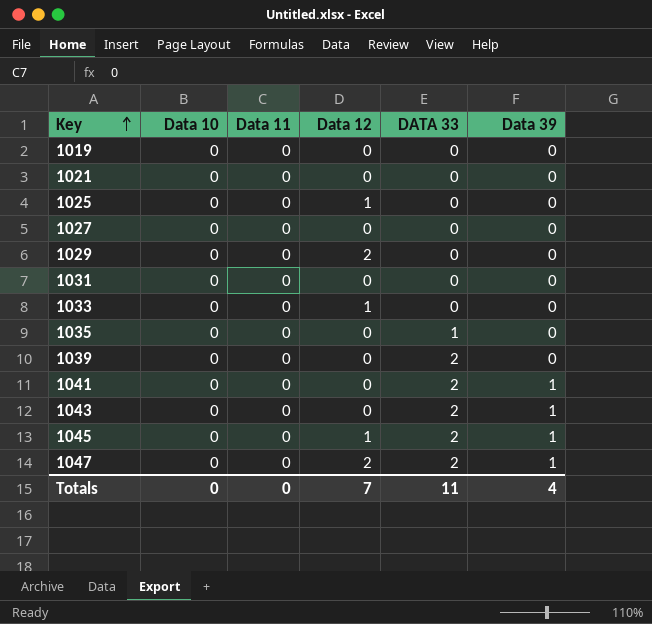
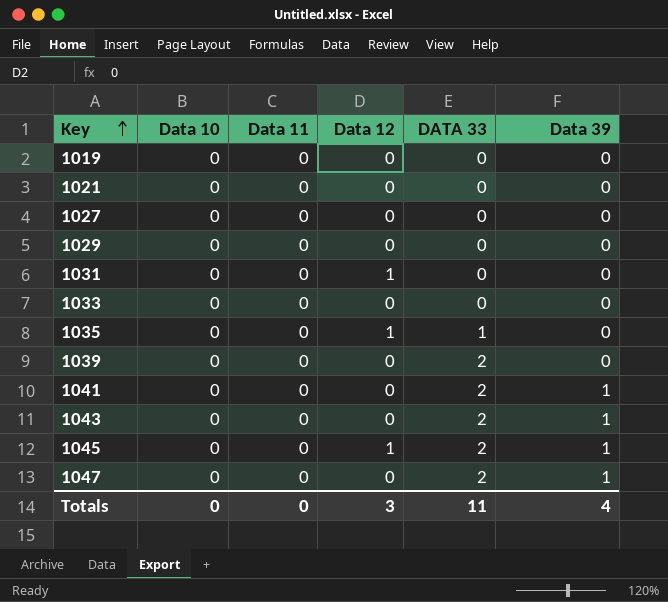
row 1025: 0 | 0 | 1 | 0 | 0 -> none
1029 | Data 12: 2 -> 0
1031 | Data 12: 0 -> 1
1033 | Data 12: 1 -> 0
1035 | Data 12: 0 -> 1
1047 | Data 12: 2 -> 0
Totals | Data 12: 7 -> 3

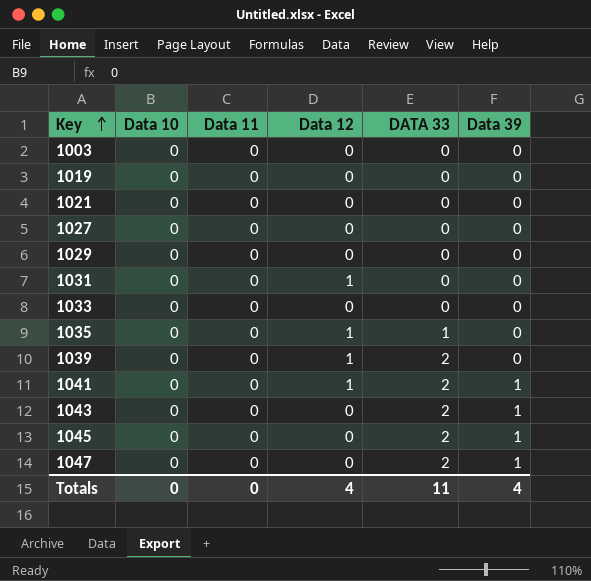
row 1003: none -> 0 | 0 | 0 | 0 | 0
1039 | Data 12: 0 -> 1
1041 | Data 12: 0 -> 1
1045 | Data 12: 1 -> 0
Totals | Data 12: 3 -> 4

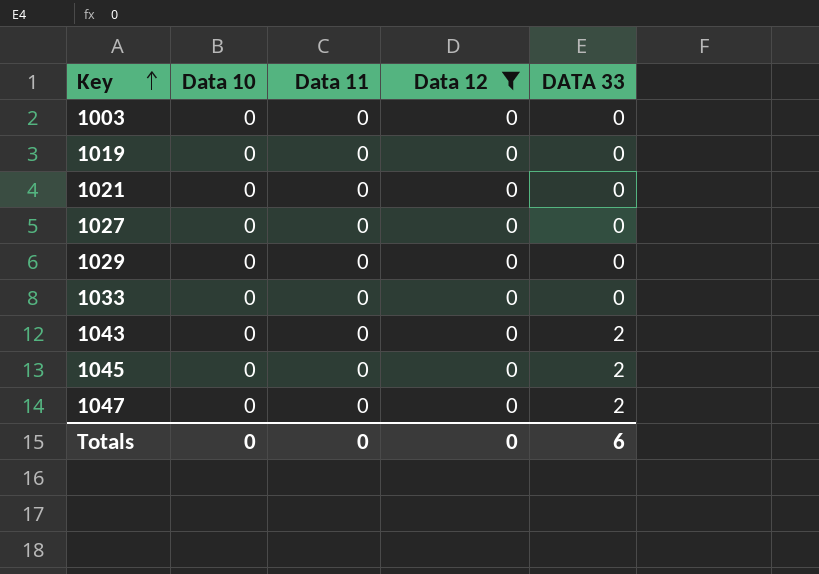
filter: none -> Data 12 = 0
column Data 39 | position: 6 -> none
Totals | Data 12: 4 -> 0
Totals | DATA 33: 11 -> 6

